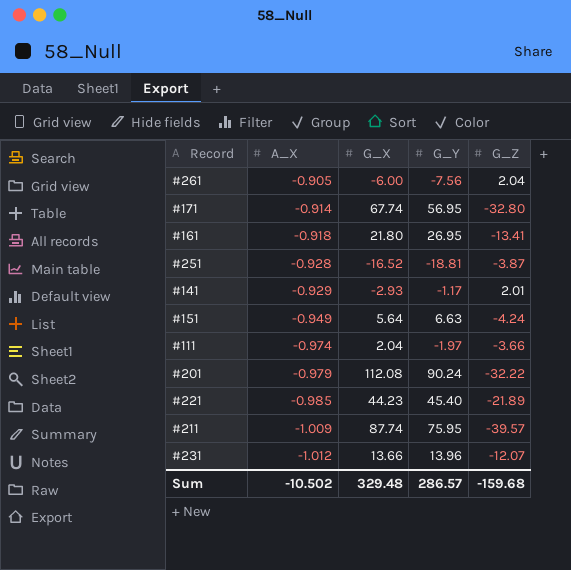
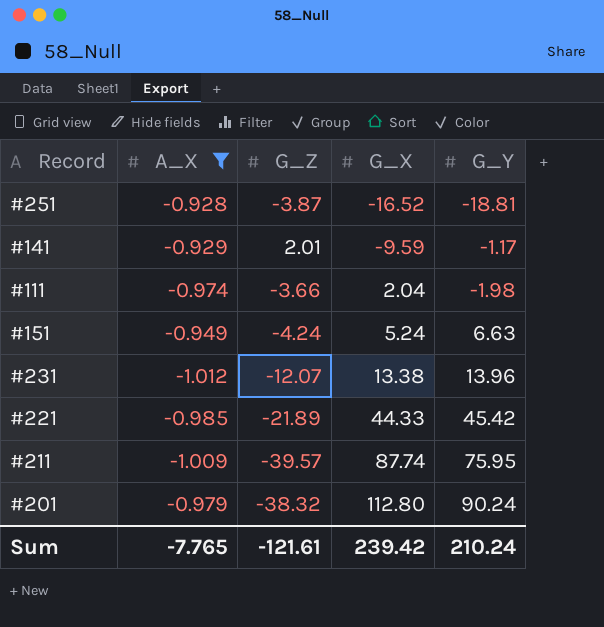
filter: none -> A_X <= -0.928
row order: A_X descending -> G_X ascending
column G_Z | position: 5 -> 3
#141 | G_X: -2.93 -> -9.59
#111 | G_Y: -1.97 -> -1.98
#151 | G_X: 5.64 -> 5.24
#231 | G_X: 13.66 -> 13.38
#221 | G_X: 44.23 -> 44.33
#221 | G_Y: 45.40 -> 45.42
#201 | G_Z: -32.22 -> -38.32
#201 | G_X: 112.08 -> 112.80
Sum | A_X: -10.502 -> -7.765
Sum | G_Z: -159.68 -> -121.61
Sum | G_X: 329.48 -> 239.42
Sum | G_Y: 286.57 -> 210.24

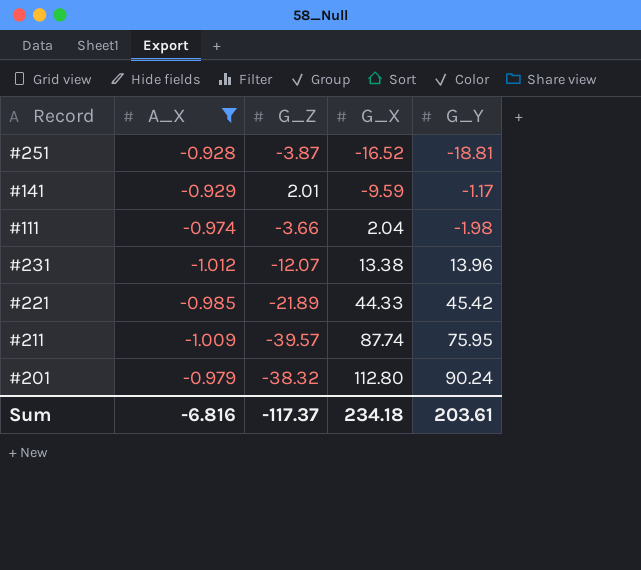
row #151: -0.949 | -4.24 | 5.24 | 6.63 -> none
Sum | A_X: -7.765 -> -6.816
Sum | G_Z: -121.61 -> -117.37
Sum | G_X: 239.42 -> 234.18
Sum | G_Y: 210.24 -> 203.61

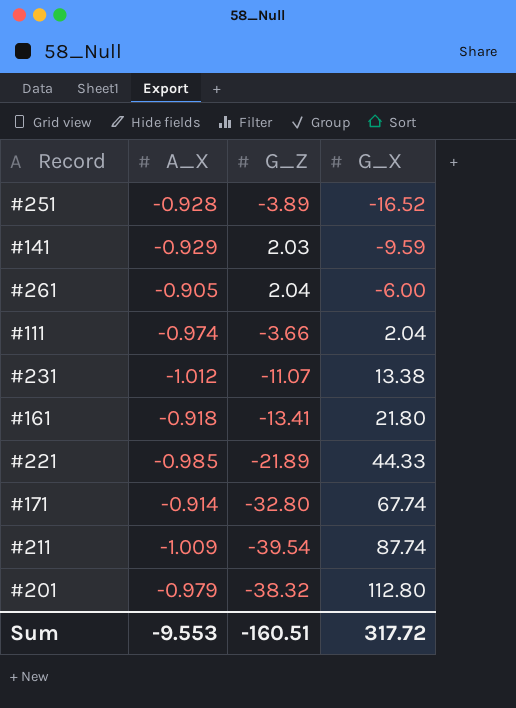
filter: A_X <= -0.928 -> none
column G_Y | position: 5 -> none
#251 | G_Z: -3.87 -> -3.89
#141 | G_Z: 2.01 -> 2.03
#231 | G_Z: -12.07 -> -11.07
#211 | G_Z: -39.57 -> -39.54
Sum | A_X: -6.816 -> -9.553
Sum | G_Z: -117.37 -> -160.51
Sum | G_X: 234.18 -> 317.72

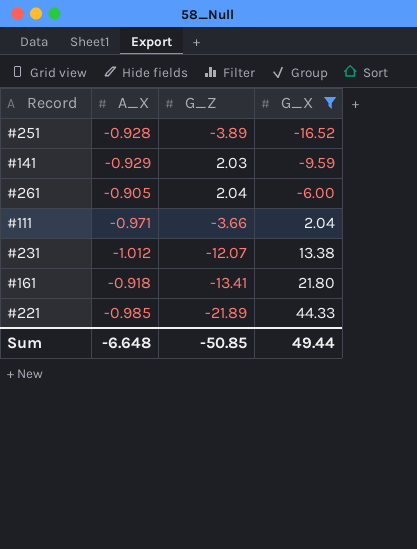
filter: none -> G_X <= 44.33
#111 | A_X: -0.974 -> -0.971
#231 | G_Z: -11.07 -> -12.07
Sum | A_X: -9.553 -> -6.648
Sum | G_Z: -160.51 -> -50.85
Sum | G_X: 317.72 -> 49.44

